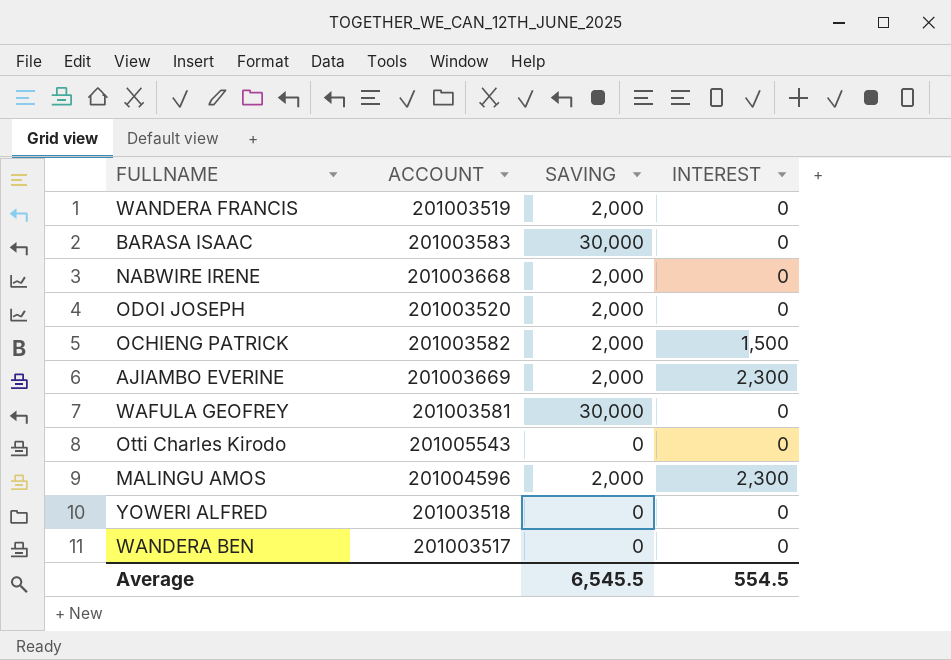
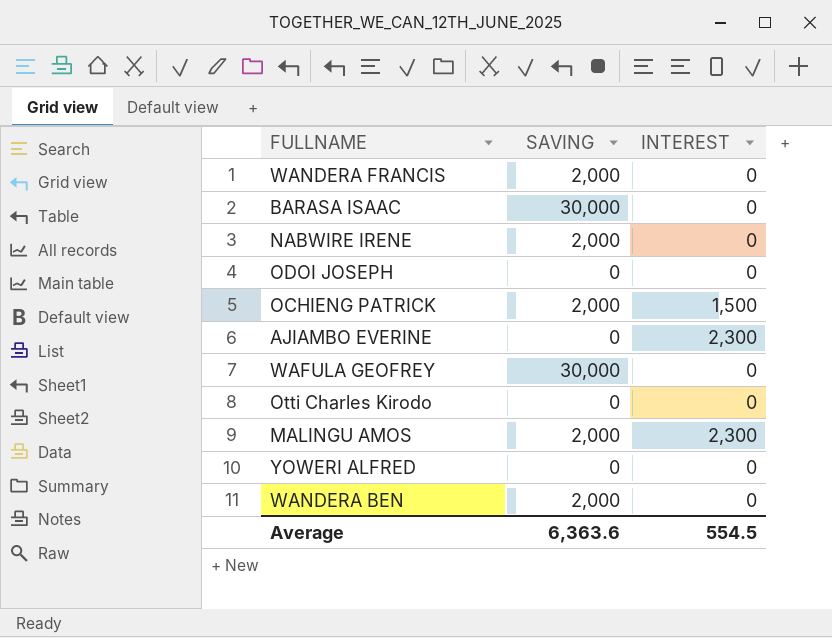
column ACCOUNT | position: 2 -> none
ODOI JOSEPH | SAVING: 2,000 -> 0
AJIAMBO EVERINE | SAVING: 2,000 -> 0
WANDERA BEN | SAVING: 0 -> 2,000
Average | SAVING: 6,545.5 -> 6,363.6

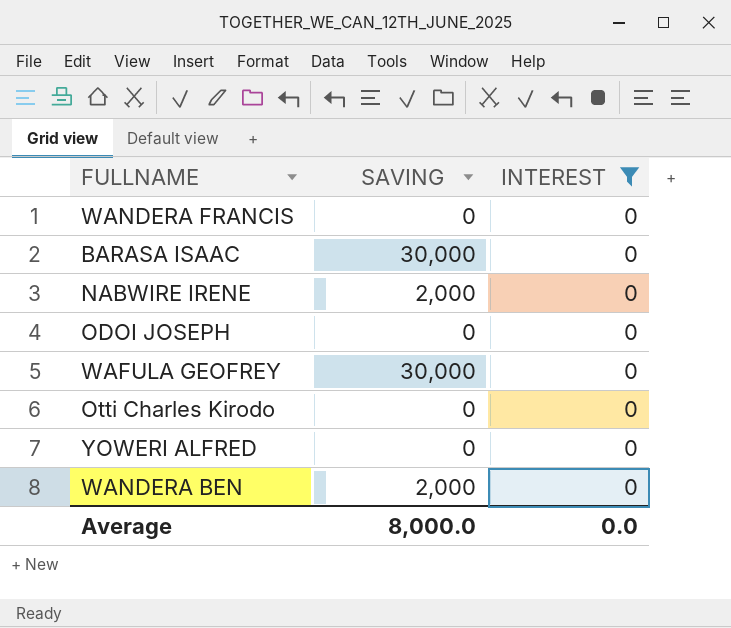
filter: none -> INTEREST = 0
WANDERA FRANCIS | SAVING: 2,000 -> 0
Average | SAVING: 6,363.6 -> 8,000.0
Average | INTEREST: 554.5 -> 0.0

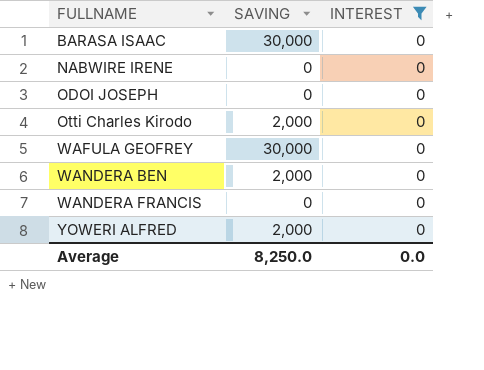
row order: none -> FULLNAME ascending
NABWIRE IRENE | SAVING: 2,000 -> 0
Otti Charles Kirodo | SAVING: 0 -> 2,000
YOWERI ALFRED | SAVING: 0 -> 2,000
Average | SAVING: 8,000.0 -> 8,250.0

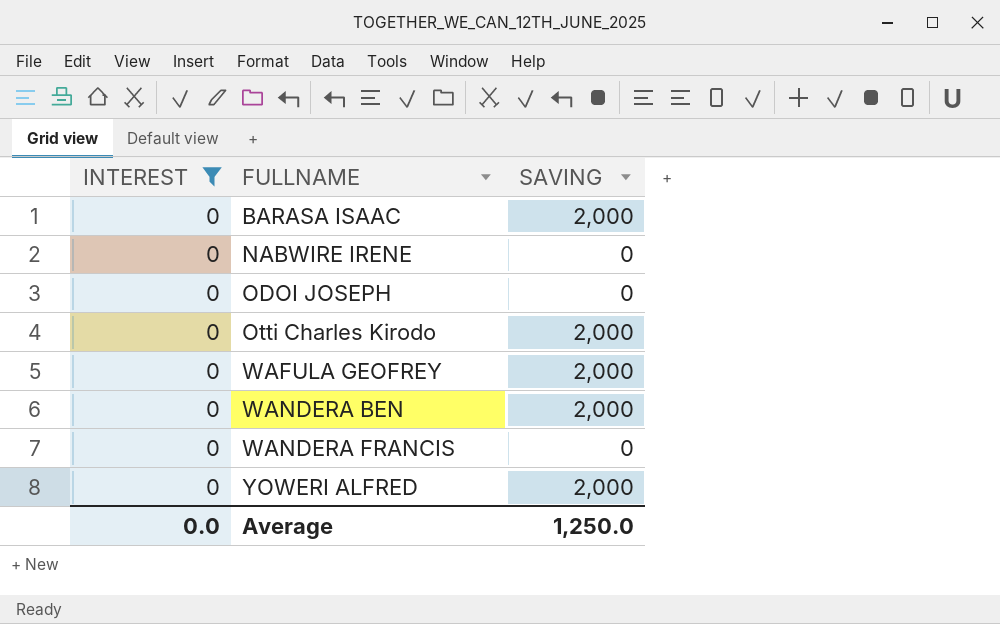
column INTEREST | position: 3 -> 1
BARASA ISAAC | SAVING: 30,000 -> 2,000
WAFULA GEOFREY | SAVING: 30,000 -> 2,000
Average | SAVING: 8,250.0 -> 1,250.0

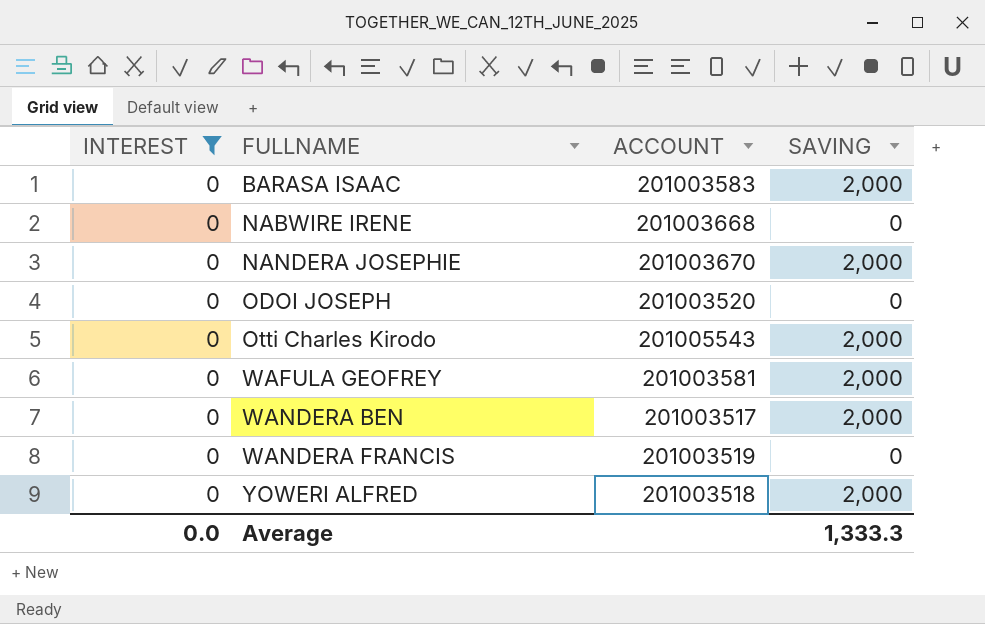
column ACCOUNT | position: none -> 3
row NANDERA JOSEPHIE: none -> 0 | 201003670 | 2,000
Average | SAVING: 1,250.0 -> 1,333.3

